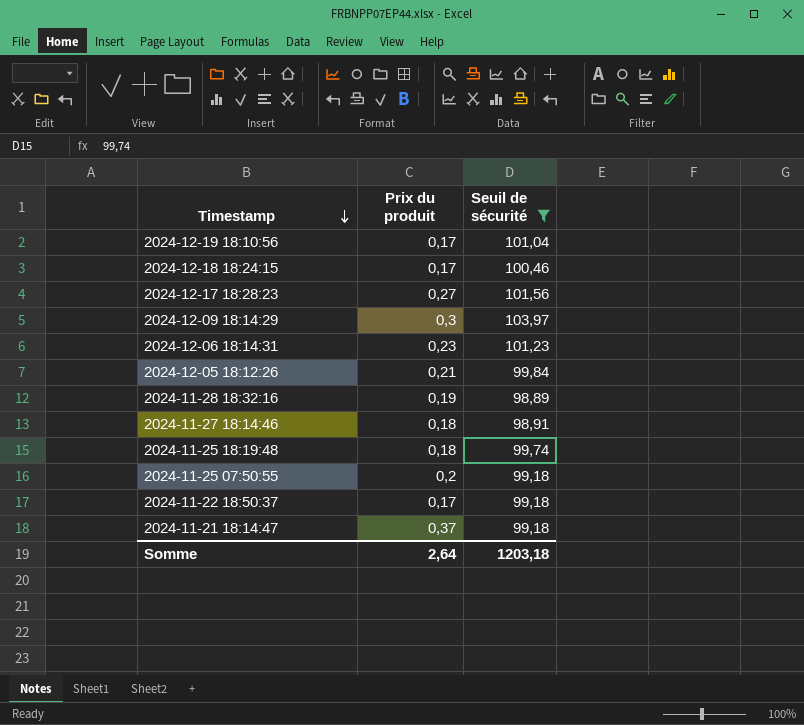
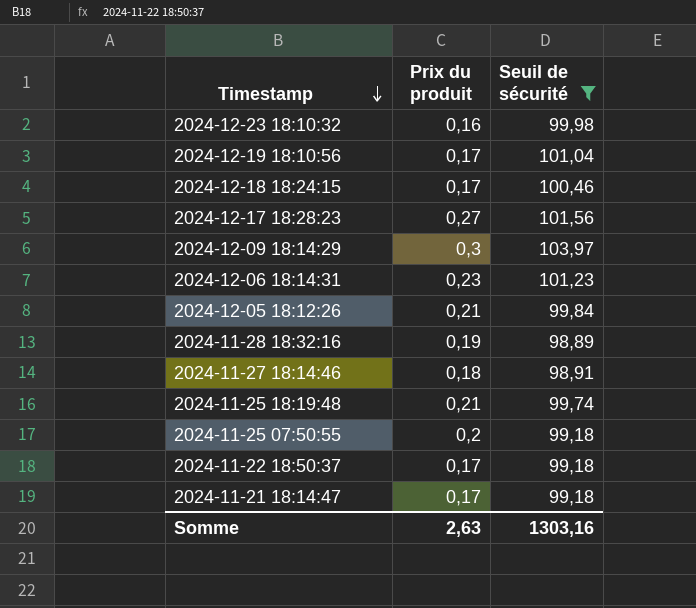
row 2024-12-23 18:10:32: none -> 0,16 | 99,98
2024-11-25 18:19:48 | Prix du produit: 0,18 -> 0,21
2024-11-21 18:14:47 | Prix du produit: 0,37 -> 0,17
Somme | Prix du produit: 2,64 -> 2,63
Somme | Seuil de sécurité: 1203,18 -> 1303,16

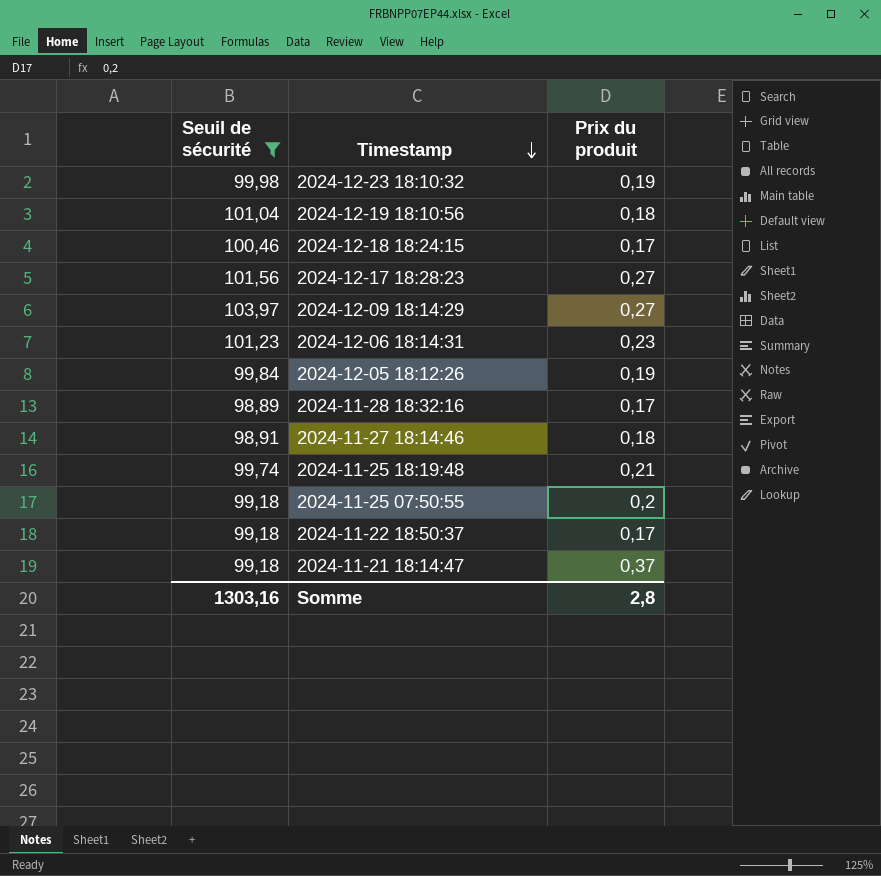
column Seuil de sécurité | position: 3 -> 1
2024-12-23 18:10:32 | Prix du produit: 0,16 -> 0,19
2024-12-19 18:10:56 | Prix du produit: 0,17 -> 0,18
2024-12-09 18:14:29 | Prix du produit: 0,3 -> 0,27
2024-12-05 18:12:26 | Prix du produit: 0,21 -> 0,19
2024-11-28 18:32:16 | Prix du produit: 0,19 -> 0,17
2024-11-21 18:14:47 | Prix du produit: 0,17 -> 0,37
Somme | Prix du produit: 2,63 -> 2,8

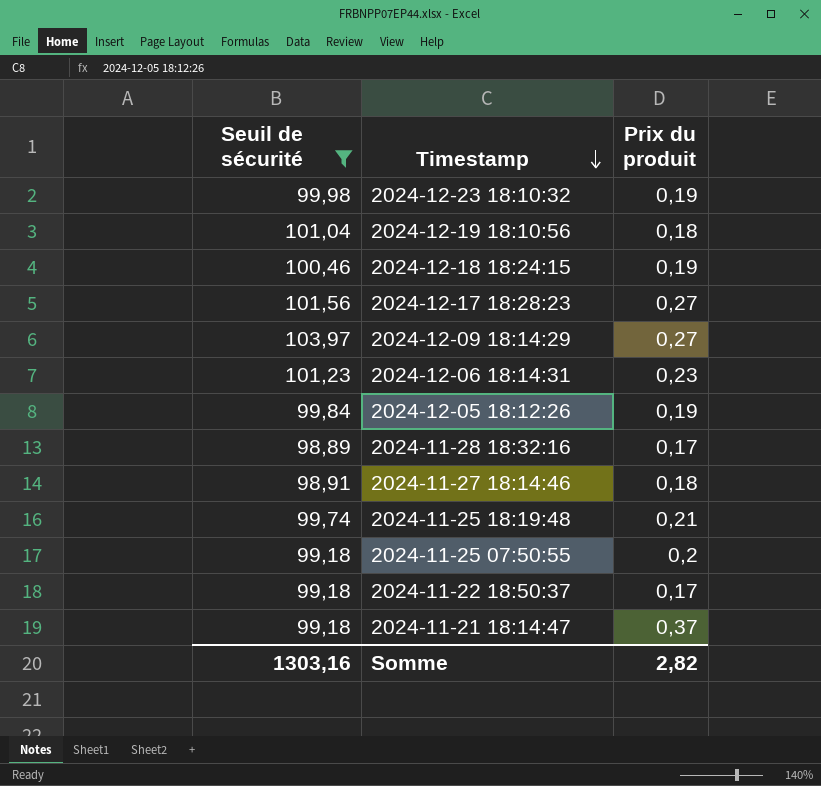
2024-12-18 18:24:15 | Prix du produit: 0,17 -> 0,19
Somme | Prix du produit: 2,8 -> 2,82

